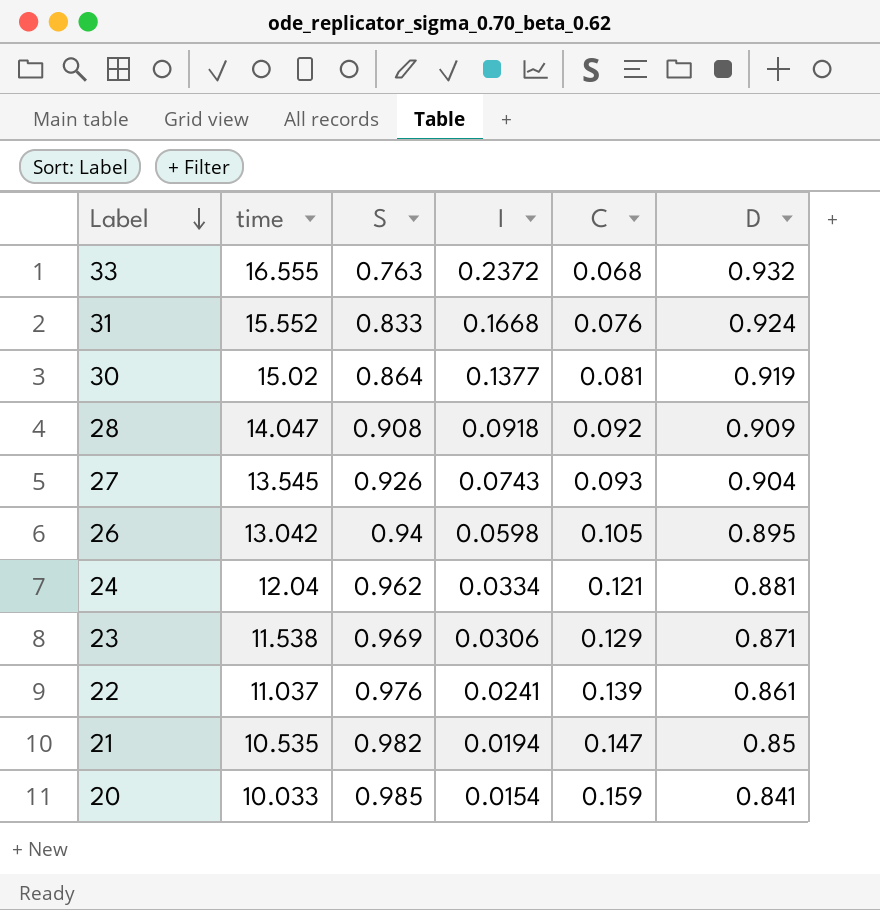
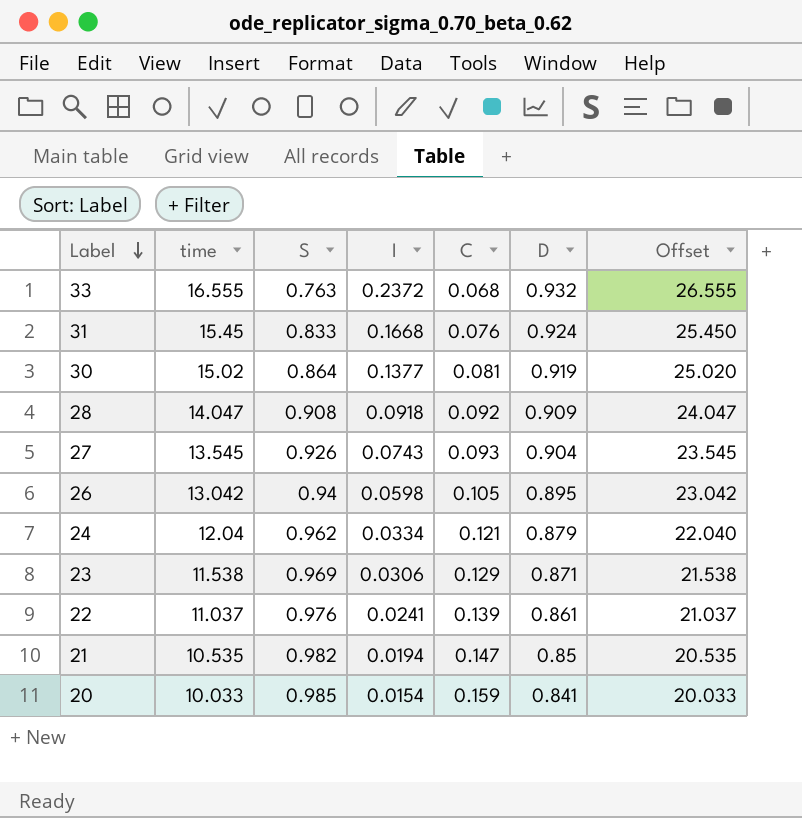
column Offset | formula: none -> [time] + 10
31 | time: 15.552 -> 15.45
24 | D: 0.881 -> 0.879

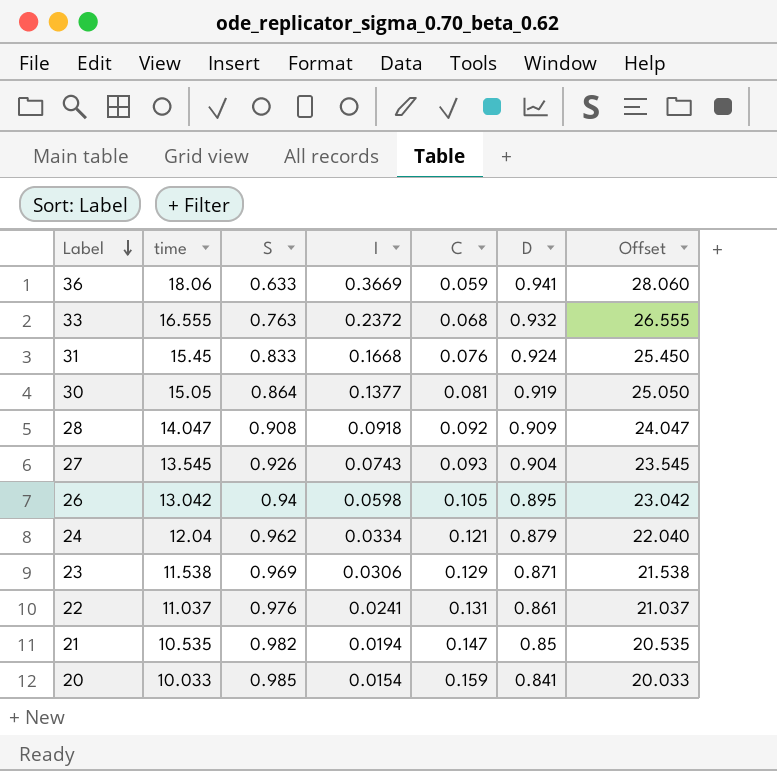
row 36: none -> 18.06 | 0.633 | 0.3669 | 0.059 | 0.941 | 28.060
30 | time: 15.02 -> 15.05
30 | Offset: 25.020 -> 25.050
22 | C: 0.139 -> 0.131

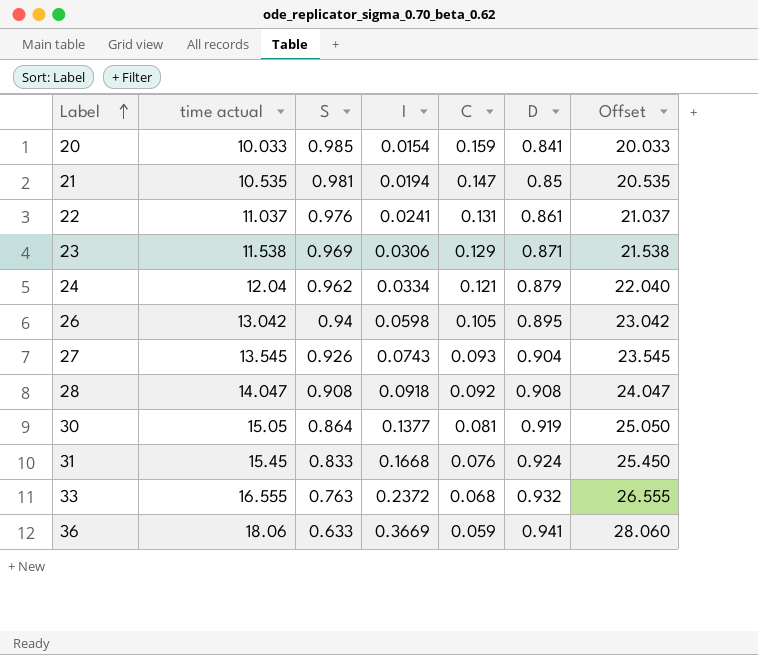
row order: Label descending -> Label ascending
column name: time -> time actual
21 | S: 0.982 -> 0.981
28 | D: 0.909 -> 0.908

